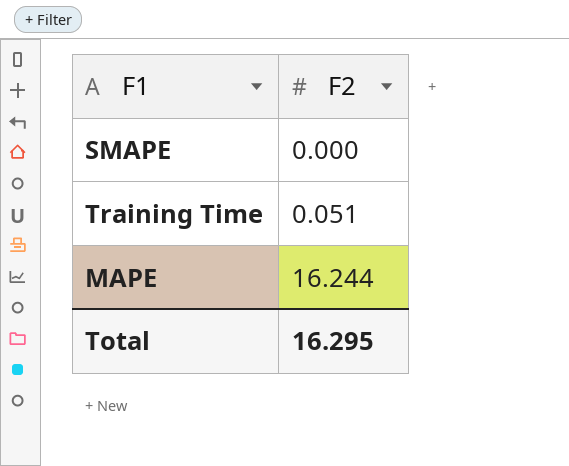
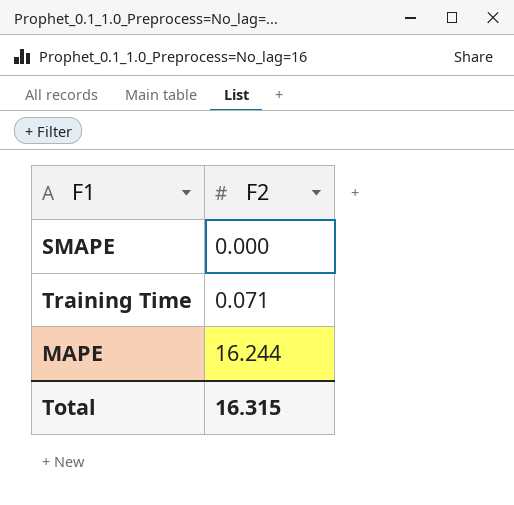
Training Time | F2: 0.051 -> 0.071
Total | F2: 16.295 -> 16.315

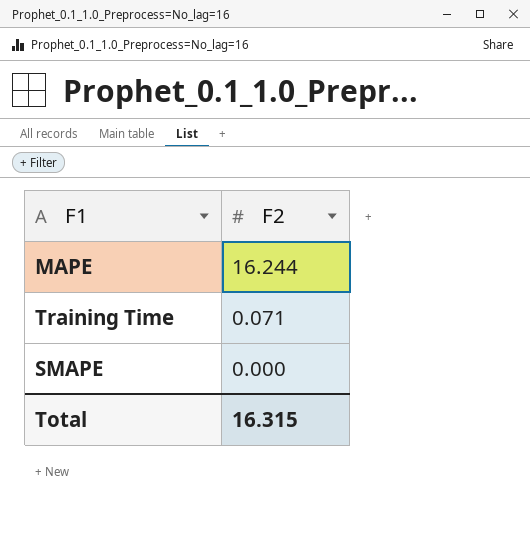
row order: F2 ascending -> F2 descending

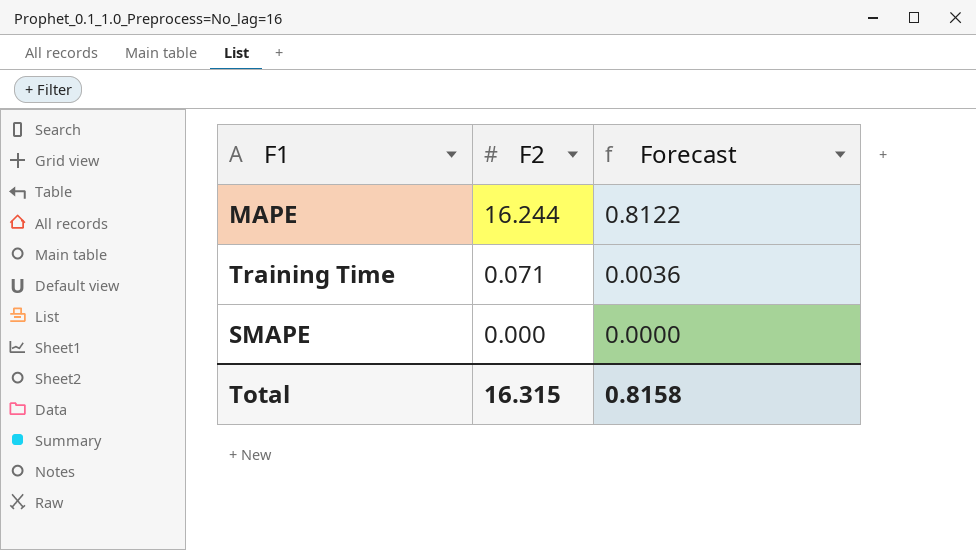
column Forecast | formula: none -> [F2] * 0.05

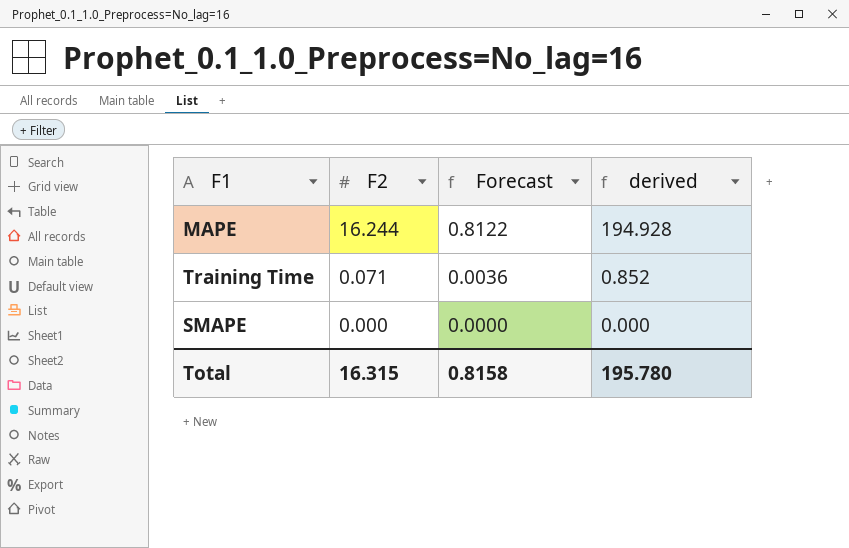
column derived | formula: none -> [F2] * 12

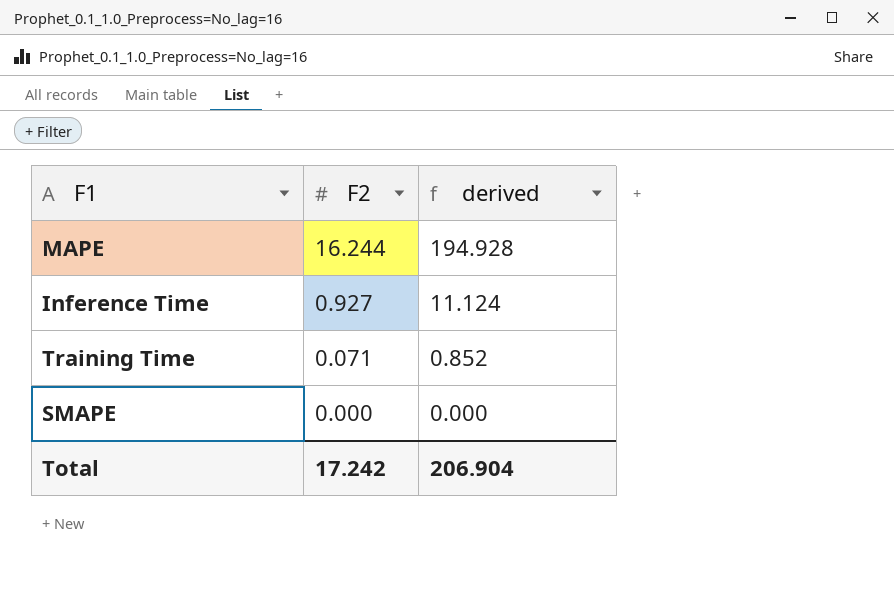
column Forecast | formula: [F2] * 0.05 -> none
row Inference Time: none -> 0.927 | 11.124
Total | F2: 16.315 -> 17.242
Total | derived: 195.780 -> 206.904

